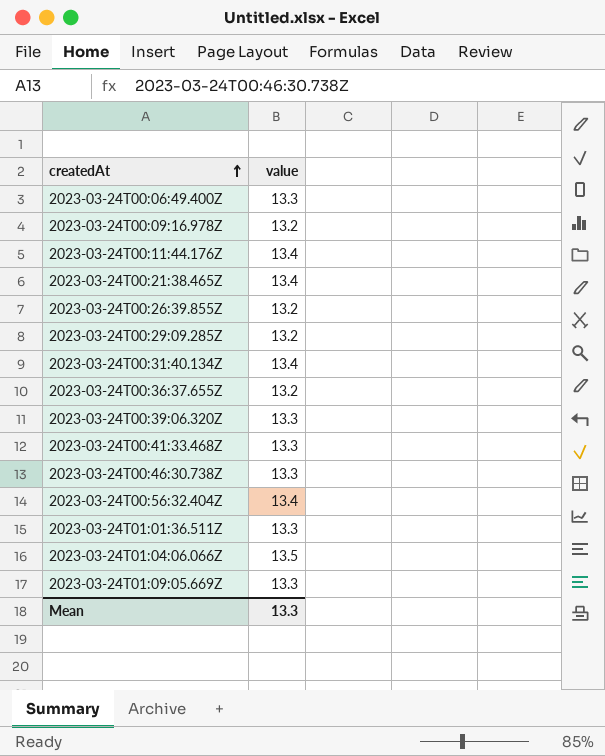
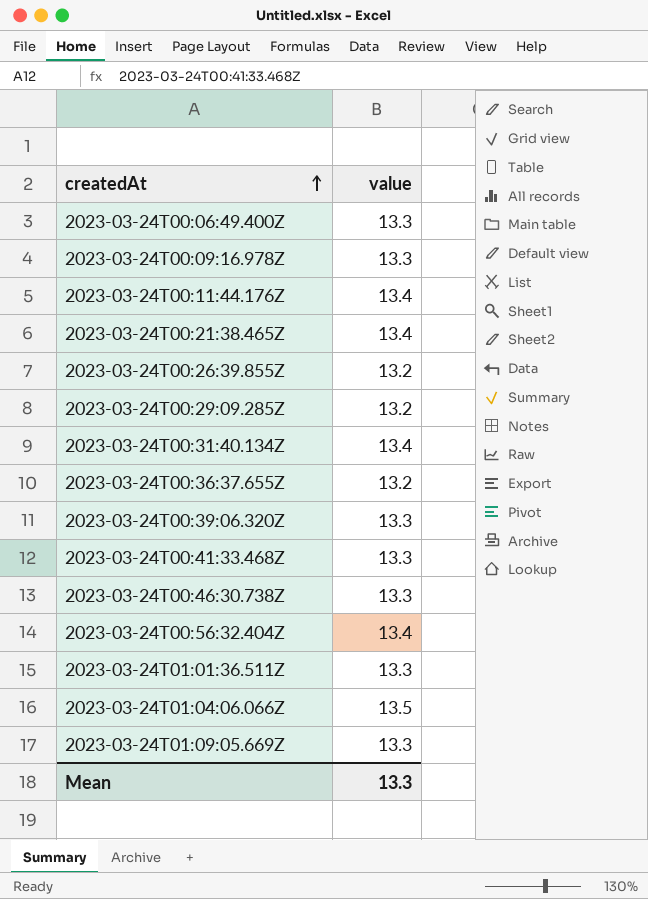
2023-03-24T00:09:16.978Z | value: 13.2 -> 13.3

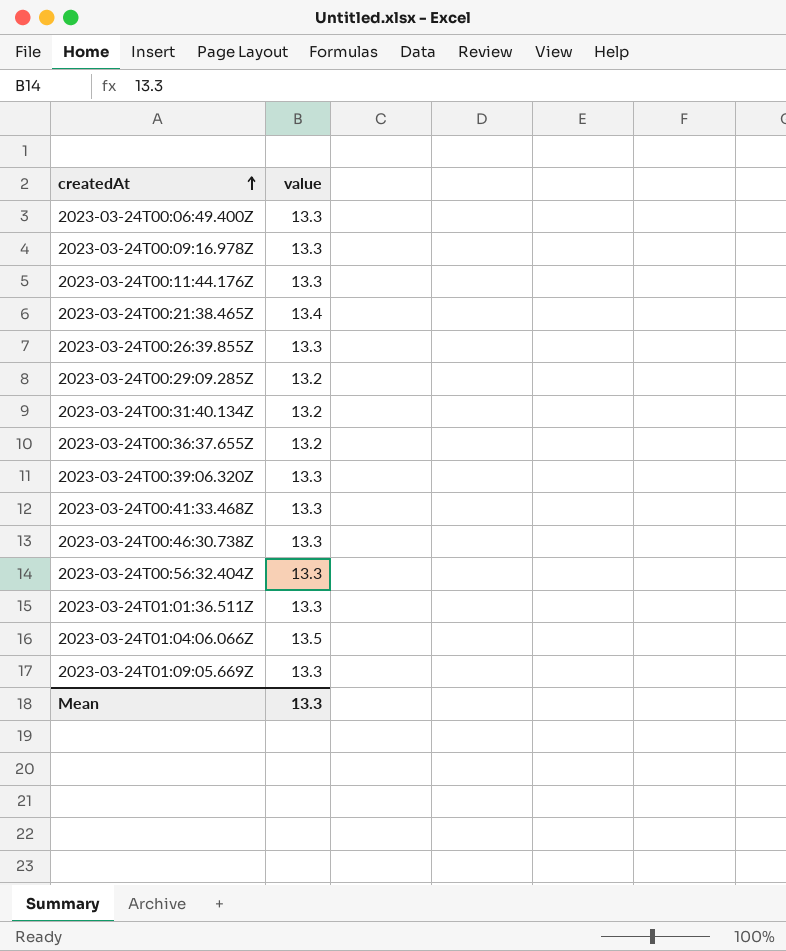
2023-03-24T00:11:44.176Z | value: 13.4 -> 13.3
2023-03-24T00:26:39.855Z | value: 13.2 -> 13.3
2023-03-24T00:31:40.134Z | value: 13.4 -> 13.2
2023-03-24T00:56:32.404Z | value: 13.4 -> 13.3

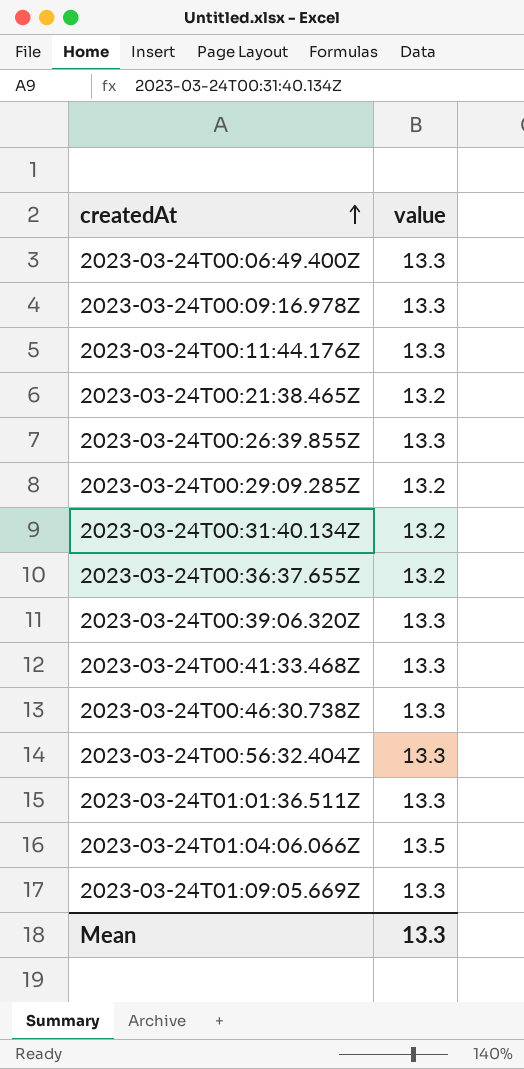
2023-03-24T00:21:38.465Z | value: 13.4 -> 13.2

